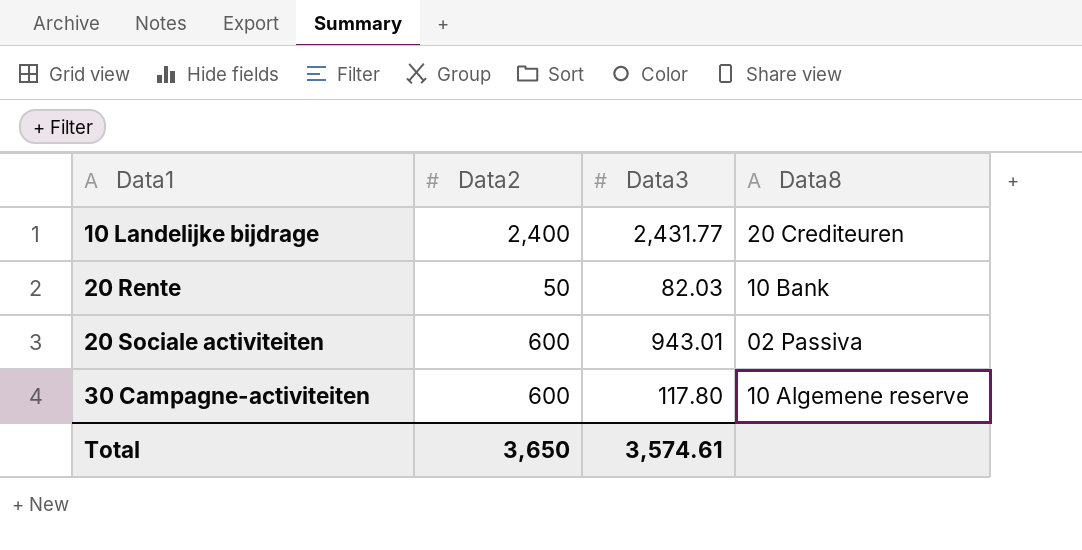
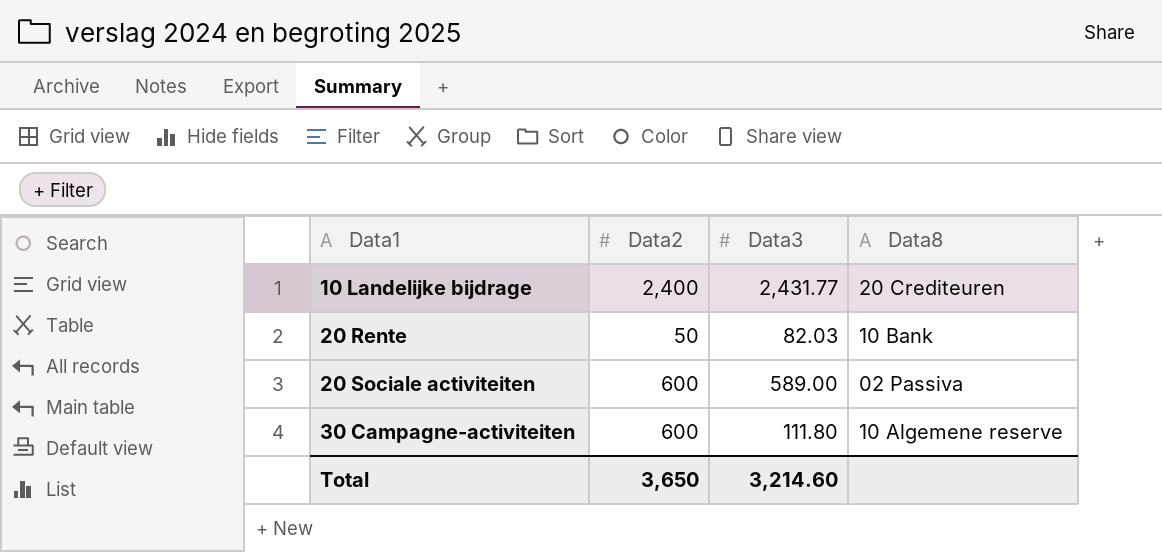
20 Sociale activiteiten | Data3: 943.01 -> 589.00
30 Campagne-activiteiten | Data3: 117.80 -> 111.80
Total | Data3: 3,574.61 -> 3,214.60

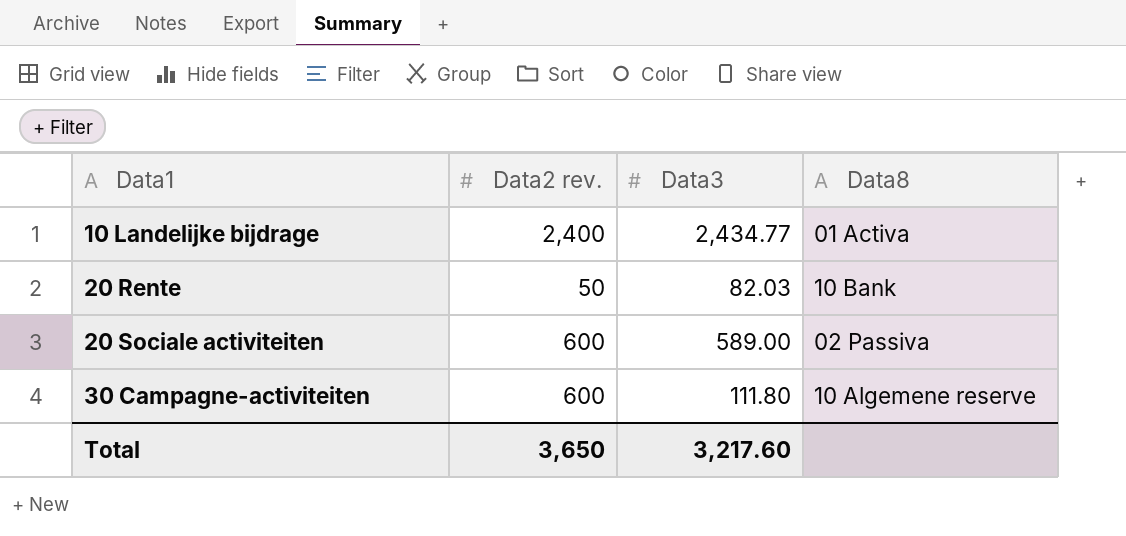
column name: Data2 -> Data2 rev.
10 Landelijke bijdrage | Data3: 2,431.77 -> 2,434.77
10 Landelijke bijdrage | Data8: 20 Crediteuren -> 01 Activa
Total | Data3: 3,214.60 -> 3,217.60

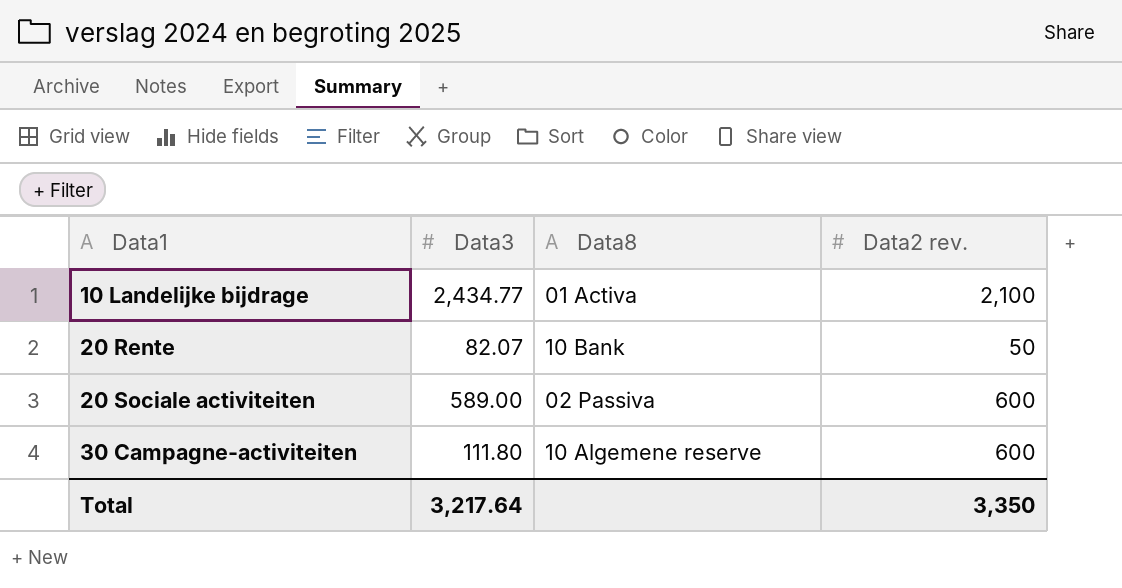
column Data2 rev. | position: 2 -> 4
10 Landelijke bijdrage | Data2 rev.: 2,400 -> 2,100
20 Rente | Data3: 82.03 -> 82.07
Total | Data3: 3,217.60 -> 3,217.64
Total | Data2 rev.: 3,650 -> 3,350

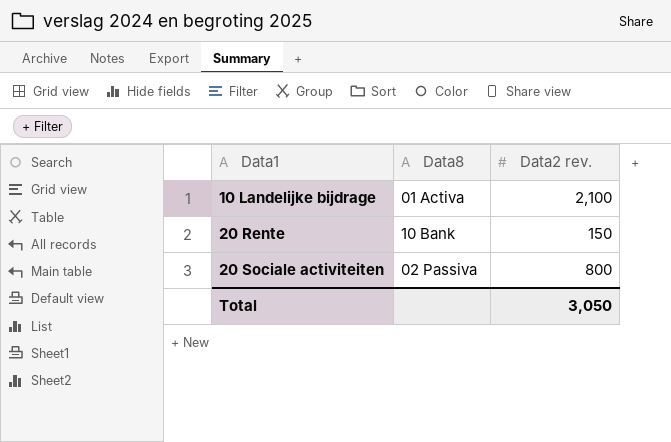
column Data3 | position: 2 -> none
row 30 Campagne-activiteiten: 111.80 | 10 Algemene reserve | 600 -> none
20 Rente | Data2 rev.: 50 -> 150
20 Sociale activiteiten | Data2 rev.: 600 -> 800
Total | Data2 rev.: 3,350 -> 3,050

